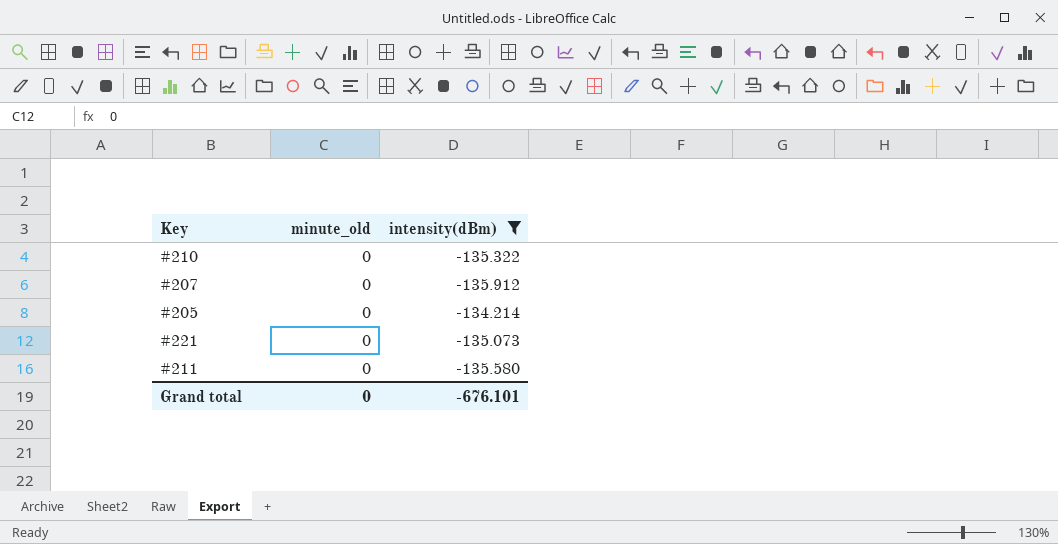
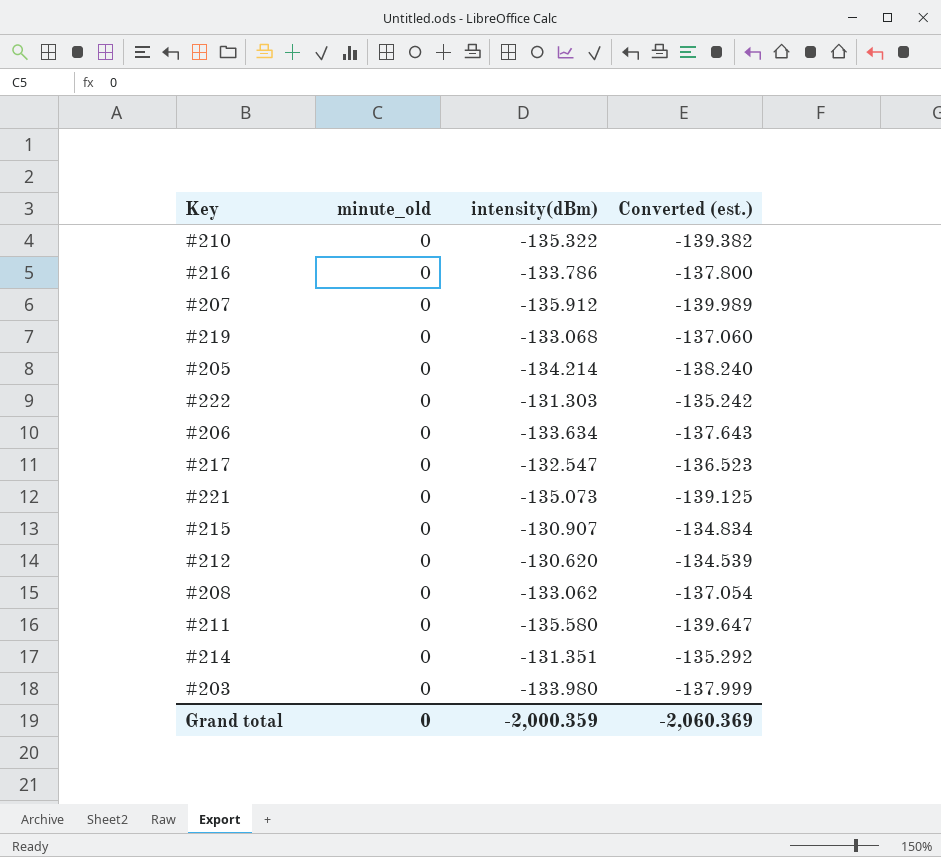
filter: intensity(dBm) <= -134.214 -> none
column Converted (est.) | formula: none -> [intensity(dBm)] * 1.03
Grand total | intensity(dBm): -676.101 -> -2,000.359

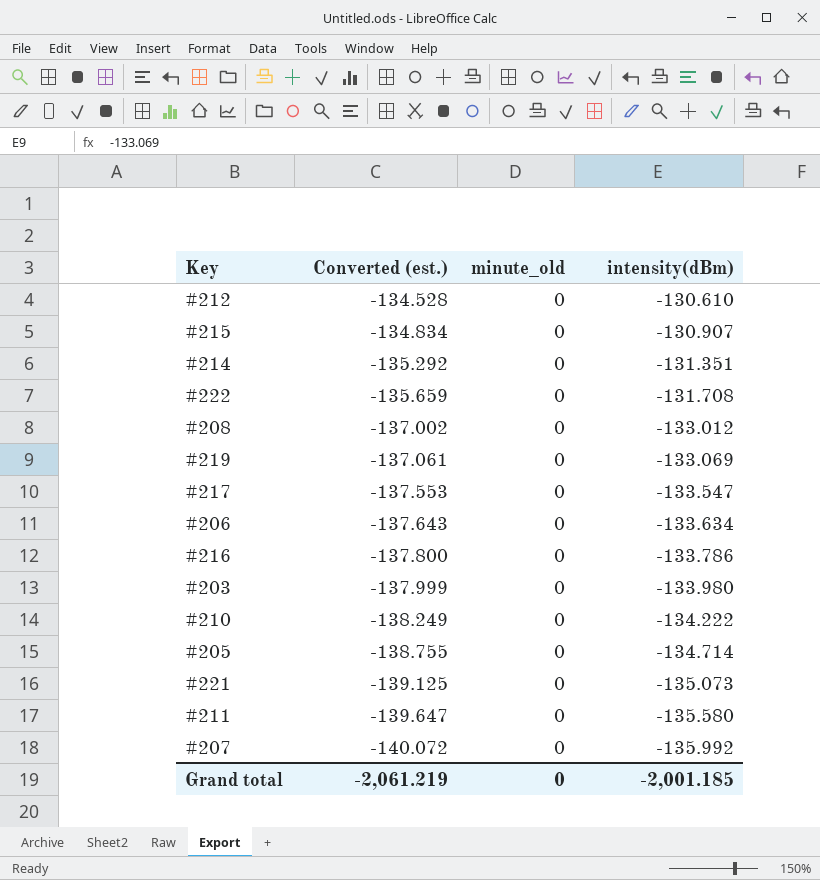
row order: none -> Converted (est.) descending
column Converted (est.) | position: 4 -> 2
#212 | Converted (est.): -134.539 -> -134.528
#212 | intensity(dBm): -130.620 -> -130.610
#222 | Converted (est.): -135.242 -> -135.659
#222 | intensity(dBm): -131.303 -> -131.708
#208 | Converted (est.): -137.054 -> -137.002
#208 | intensity(dBm): -133.062 -> -133.012
#219 | Converted (est.): -137.060 -> -137.061
#219 | intensity(dBm): -133.068 -> -133.069
#217 | Converted (est.): -136.523 -> -137.553
#217 | intensity(dBm): -132.547 -> -133.547
#210 | Converted (est.): -139.382 -> -138.249
#210 | intensity(dBm): -135.322 -> -134.222
#205 | Converted (est.): -138.240 -> -138.755
#205 | intensity(dBm): -134.214 -> -134.714
#207 | Converted (est.): -139.989 -> -140.072
#207 | intensity(dBm): -135.912 -> -135.992
Grand total | Converted (est.): -2,060.369 -> -2,061.219
Grand total | intensity(dBm): -2,000.359 -> -2,001.185

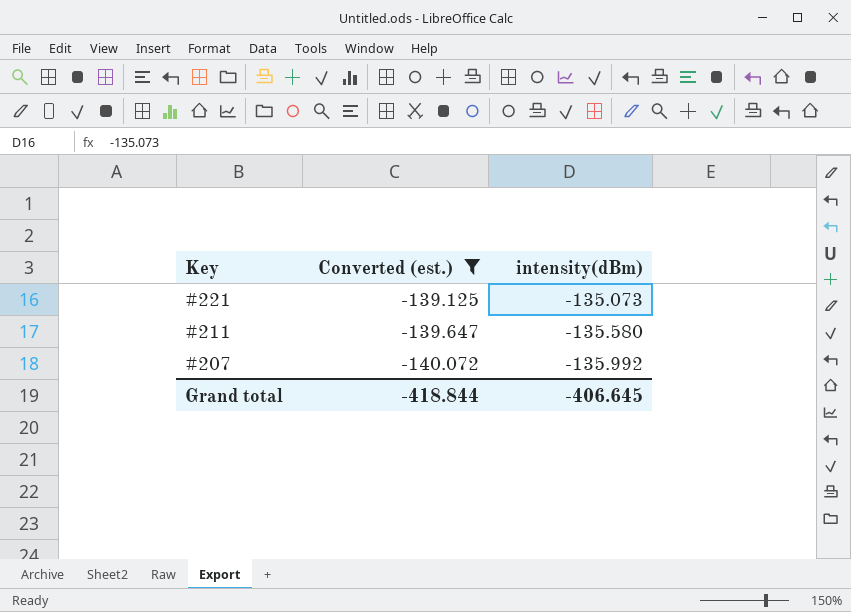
filter: none -> Converted (est.) <= -139.125
column minute_old | position: 3 -> none
Grand total | Converted (est.): -2,061.219 -> -418.844
Grand total | intensity(dBm): -2,001.185 -> -406.645

